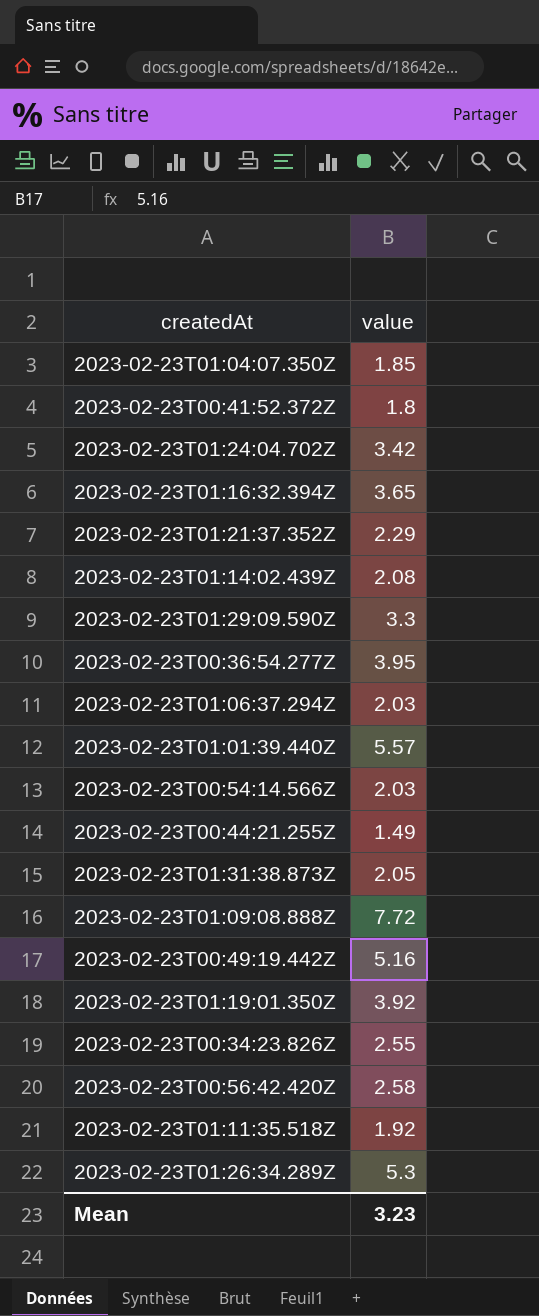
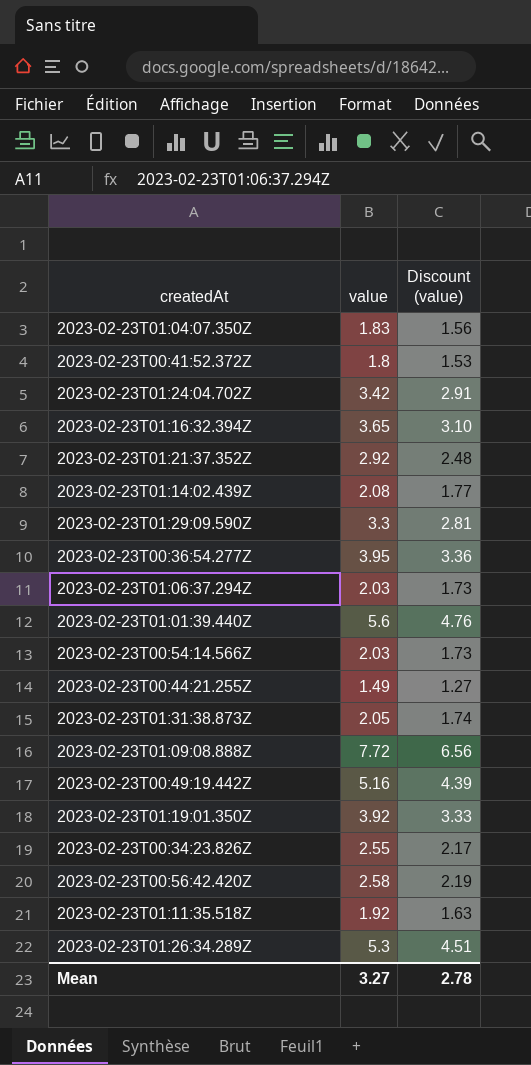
column Discount (value) | formula: none -> [value] * 0.85
2023-02-23T01:04:07.350Z | value: 1.85 -> 1.83
2023-02-23T01:21:37.352Z | value: 2.29 -> 2.92
2023-02-23T01:01:39.440Z | value: 5.57 -> 5.6
Mean | value: 3.23 -> 3.27

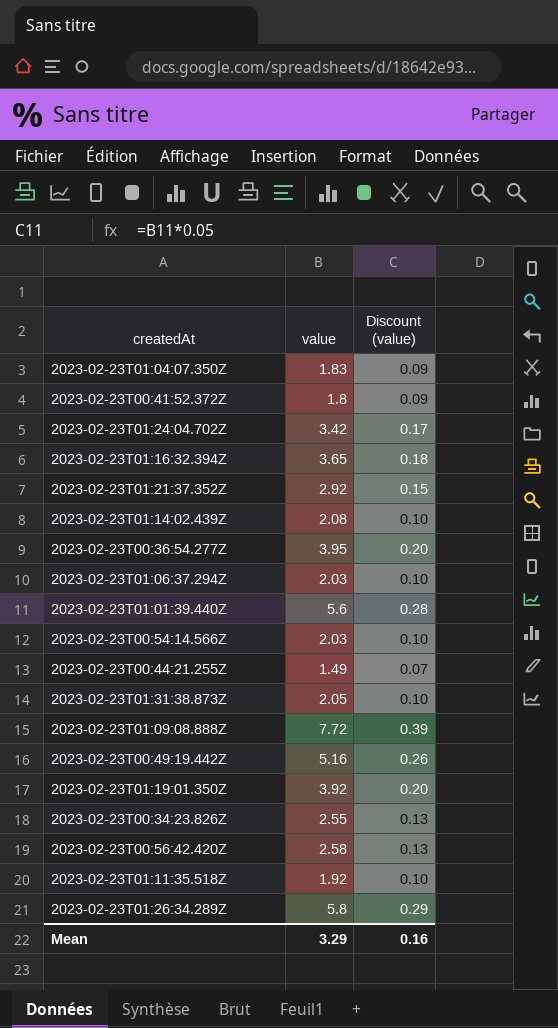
column Discount (value) | formula: [value] * 0.85 -> [value] * 0.05
row 2023-02-23T01:29:09.590Z: 3.3 | 2.81 -> none
2023-02-23T01:26:34.289Z | value: 5.3 -> 5.8
Mean | value: 3.27 -> 3.29
Mean | Discount (value): 2.78 -> 0.16

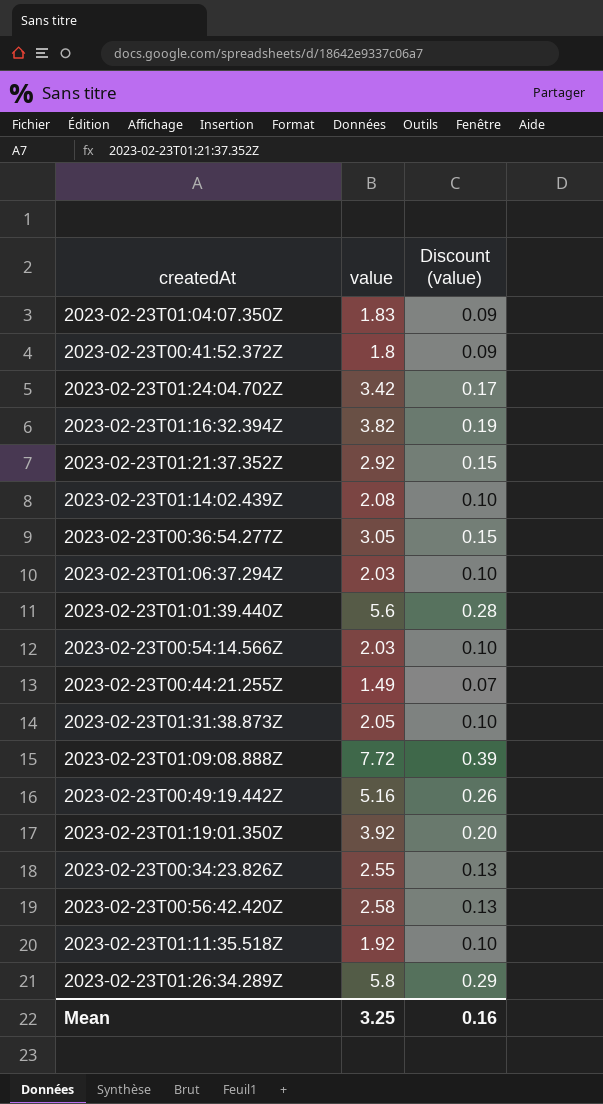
2023-02-23T01:16:32.394Z | value: 3.65 -> 3.82
2023-02-23T01:16:32.394Z | Discount (value): 0.18 -> 0.19
2023-02-23T00:36:54.277Z | value: 3.95 -> 3.05
2023-02-23T00:36:54.277Z | Discount (value): 0.20 -> 0.15
Mean | value: 3.29 -> 3.25

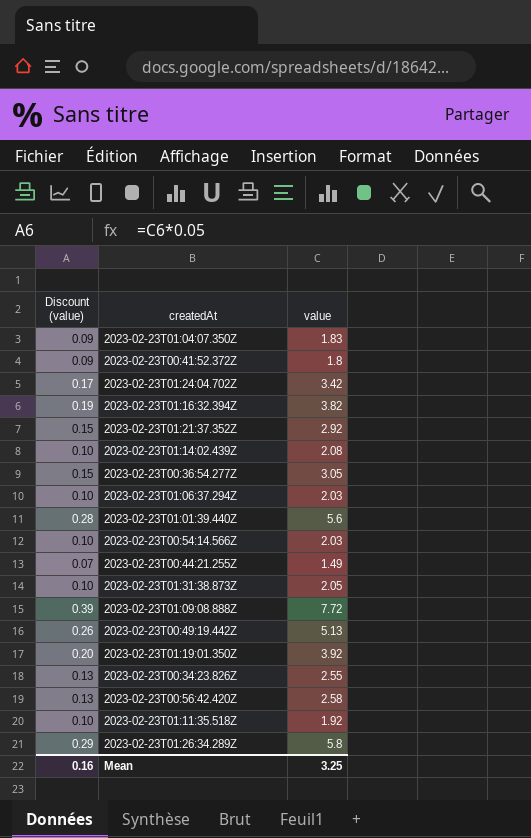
column Discount (value) | position: 3 -> 1
2023-02-23T00:49:19.442Z | value: 5.16 -> 5.13

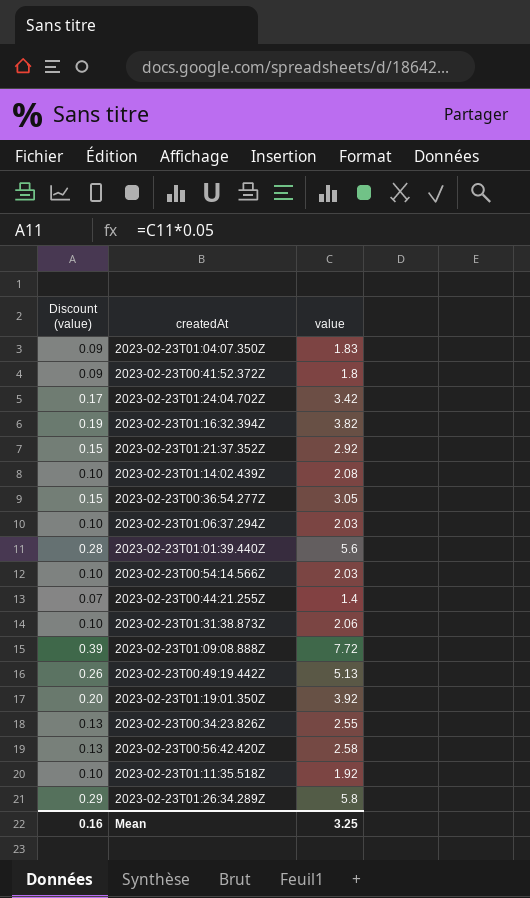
2023-02-23T00:44:21.255Z | value: 1.49 -> 1.4
2023-02-23T01:31:38.873Z | value: 2.05 -> 2.06

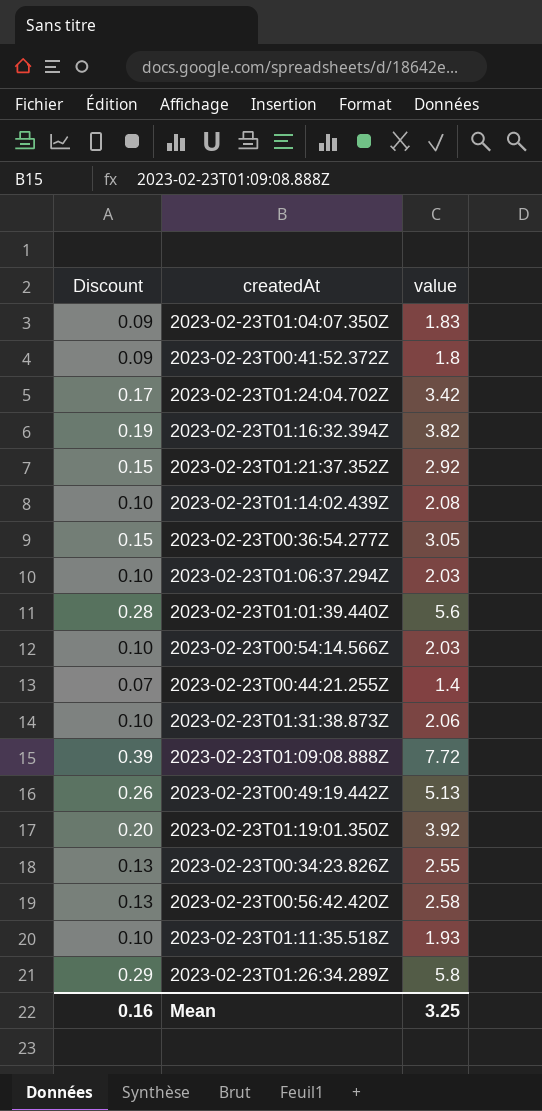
column name: Discount (value) -> Discount
2023-02-23T01:11:35.518Z | value: 1.92 -> 1.93

